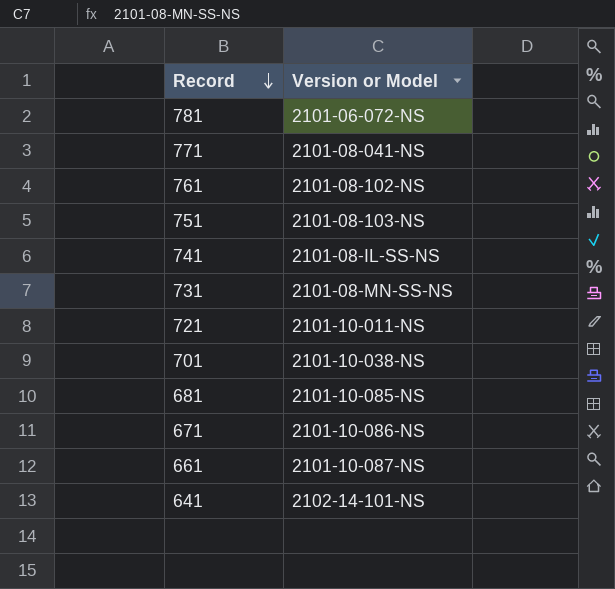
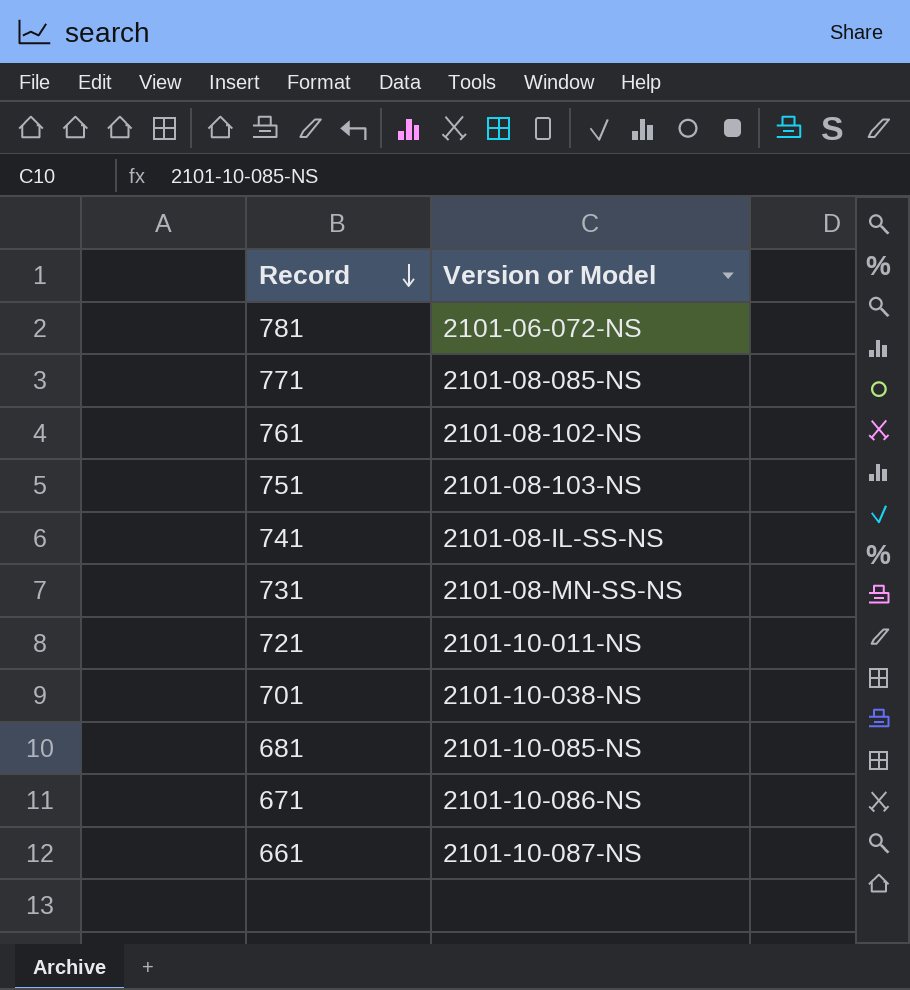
row 641: 2102-14-101-NS -> none
771 | Version or Model: 2101-08-041-NS -> 2101-08-085-NS

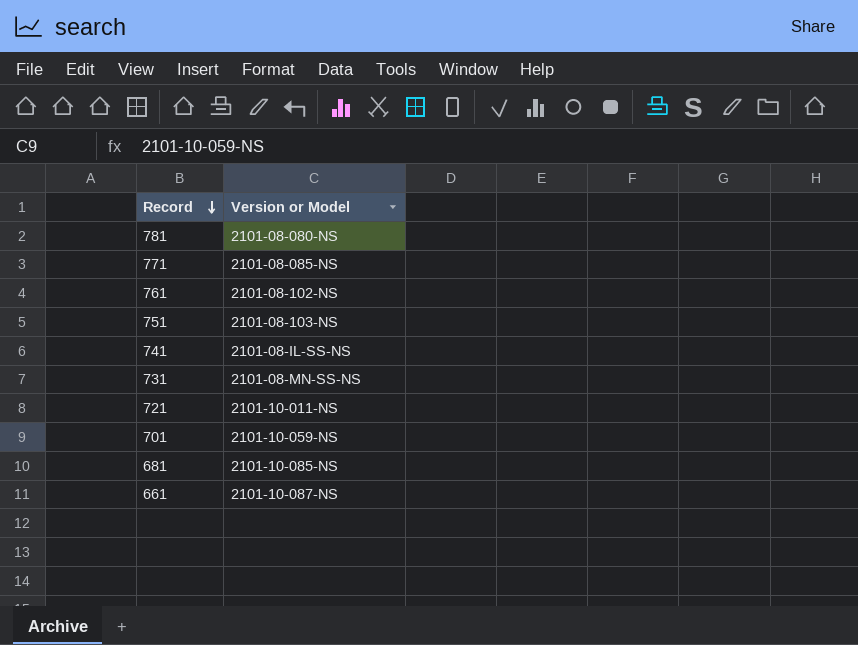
row 671: 2101-10-086-NS -> none
781 | Version or Model: 2101-06-072-NS -> 2101-08-080-NS
701 | Version or Model: 2101-10-038-NS -> 2101-10-059-NS

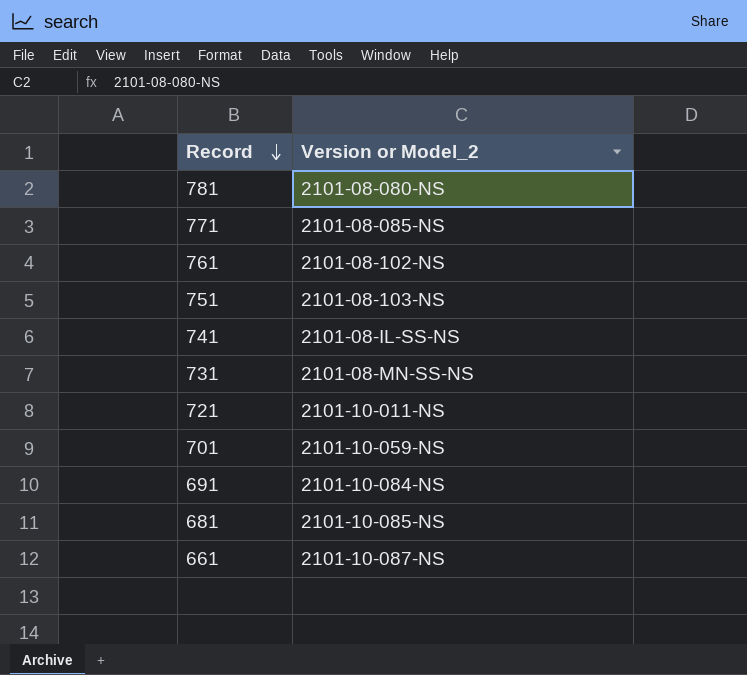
column name: Version or Model -> Version or Model_2
row 691: none -> 2101-10-084-NS

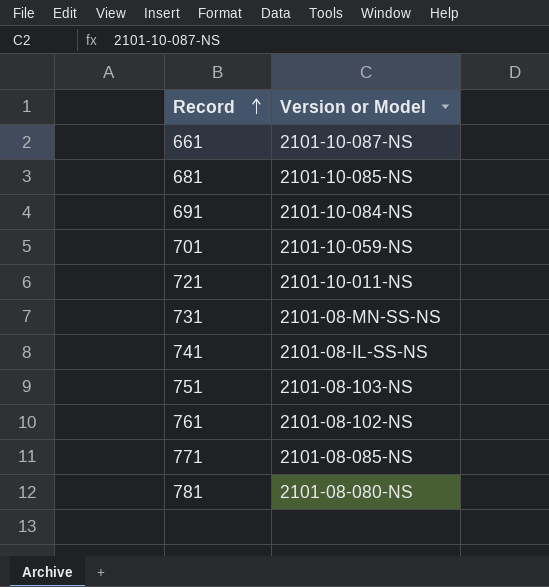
row order: Record descending -> Record ascending
column name: Version or Model_2 -> Version or Model

